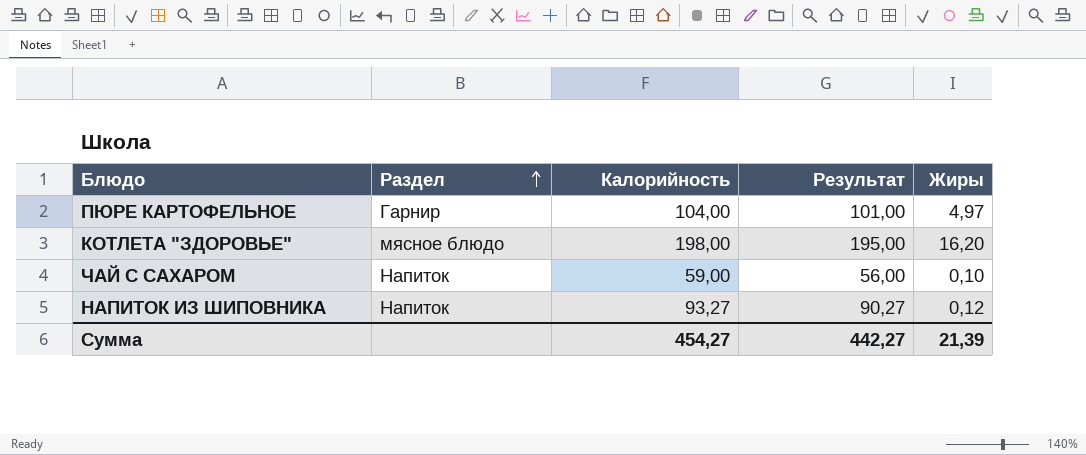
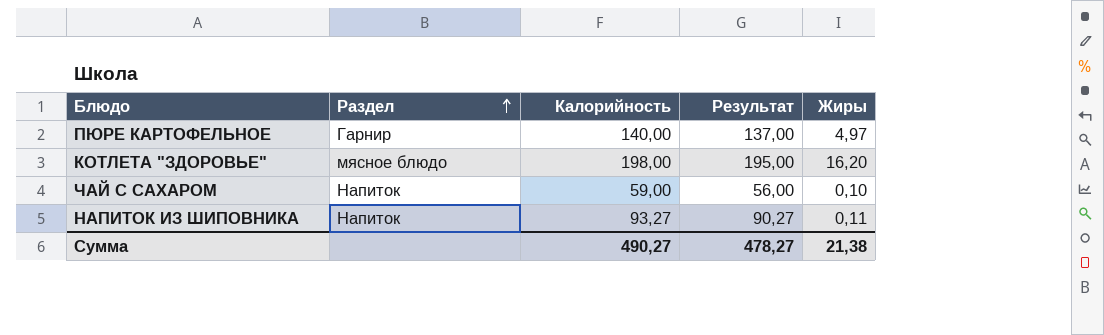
ПЮРЕ КАРТОФЕЛЬНОЕ | Калорийность: 104,00 -> 140,00
ПЮРЕ КАРТОФЕЛЬНОЕ | Результат: 101,00 -> 137,00
НАПИТОК ИЗ ШИПОВНИКА | Жиры: 0,12 -> 0,11
Сумма | Калорийность: 454,27 -> 490,27
Сумма | Результат: 442,27 -> 478,27
Сумма | Жиры: 21,39 -> 21,38

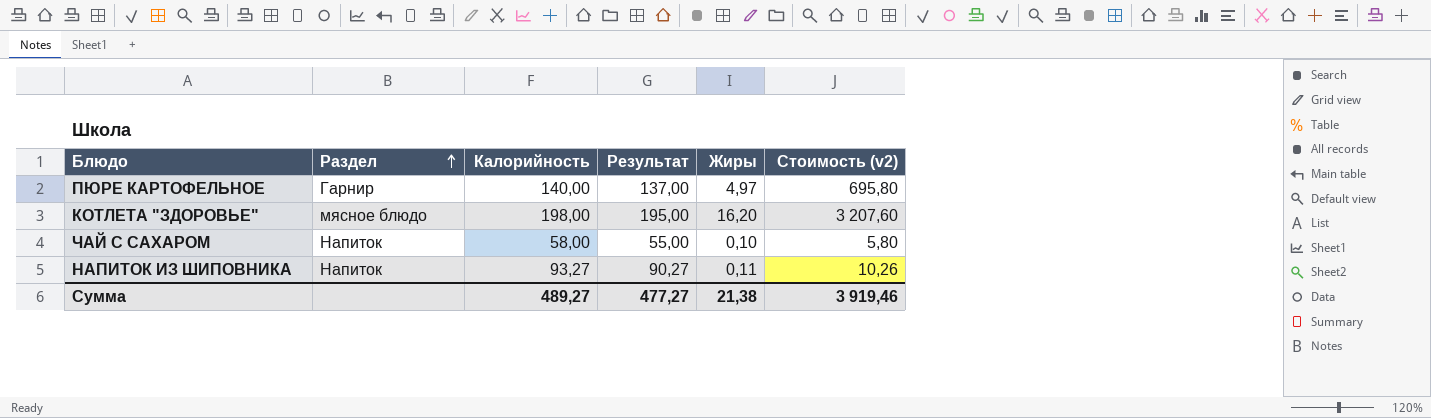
column Стоимость (v2) | formula: none -> [Калорийность] * [Жиры]
ЧАЙ С САХАРОМ | Калорийность: 59,00 -> 58,00
ЧАЙ С САХАРОМ | Результат: 56,00 -> 55,00
Сумма | Калорийность: 490,27 -> 489,27
Сумма | Результат: 478,27 -> 477,27

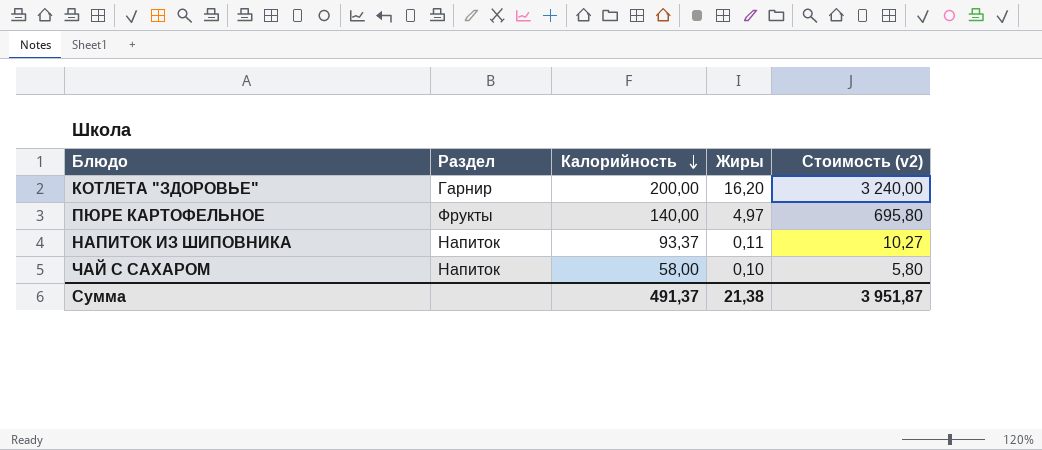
row order: Раздел ascending -> Калорийность descending
column Результат | formula: [Калорийность] - 3 -> none
КОТЛЕТА "ЗДОРОВЬЕ" | Раздел: мясное блюдо -> Гарнир
КОТЛЕТА "ЗДОРОВЬЕ" | Калорийность: 198,00 -> 200,00
КОТЛЕТА "ЗДОРОВЬЕ" | Стоимость (v2): 3 207,60 -> 3 240,00
ПЮРЕ КАРТОФЕЛЬНОЕ | Раздел: Гарнир -> Фрукты
НАПИТОК ИЗ ШИПОВНИКА | Калорийность: 93,27 -> 93,37
НАПИТОК ИЗ ШИПОВНИКА | Стоимость (v2): 10,26 -> 10,27
Сумма | Калорийность: 489,27 -> 491,37
Сумма | Стоимость (v2): 3 919,46 -> 3 951,87

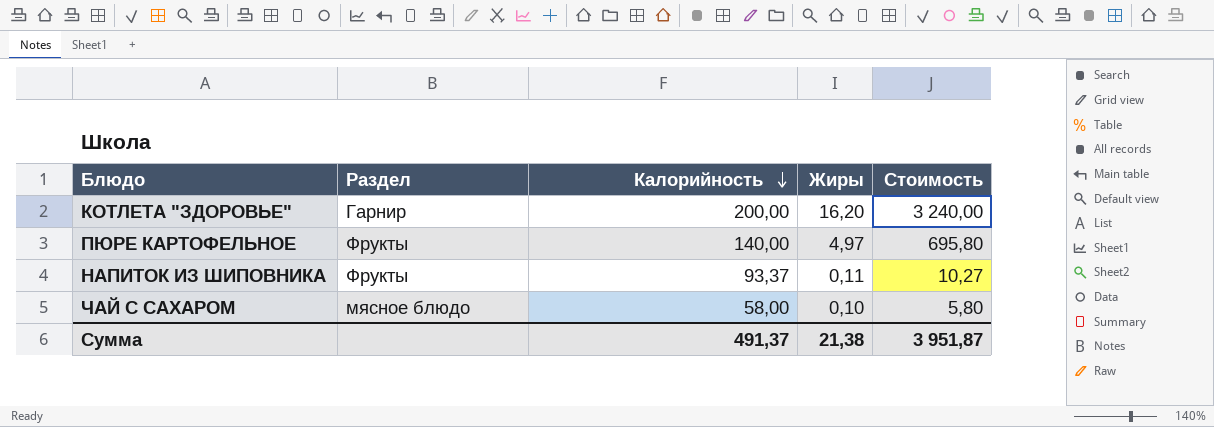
column name: Стоимость (v2) -> Стоимость
НАПИТОК ИЗ ШИПОВНИКА | Раздел: Напиток -> Фрукты
ЧАЙ С САХАРОМ | Раздел: Напиток -> мясное блюдо

